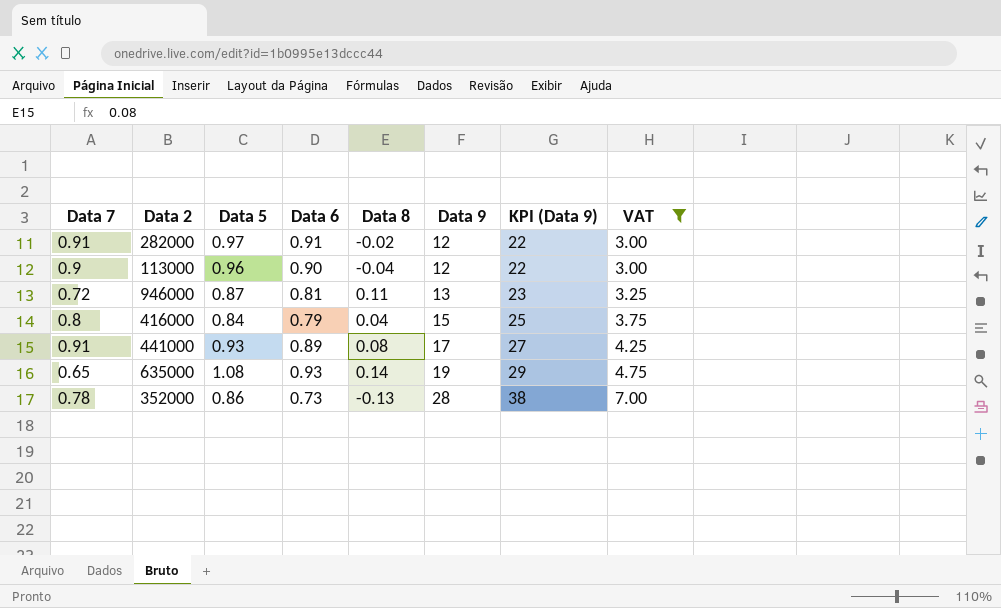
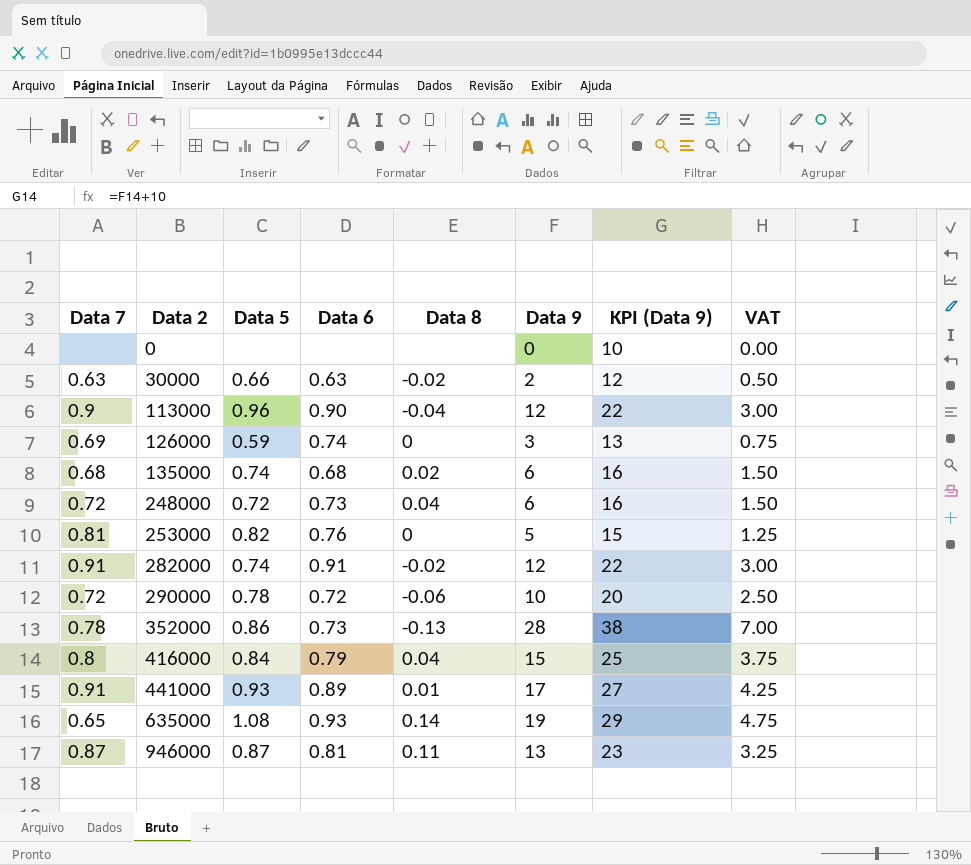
filter: VAT >= 3.00 -> none
row order: Data 9 ascending -> Data 2 ascending
282000 | Data 5: 0.97 -> 0.74
441000 | Data 8: 0.08 -> 0.01
946000 | Data 7: 0.72 -> 0.87

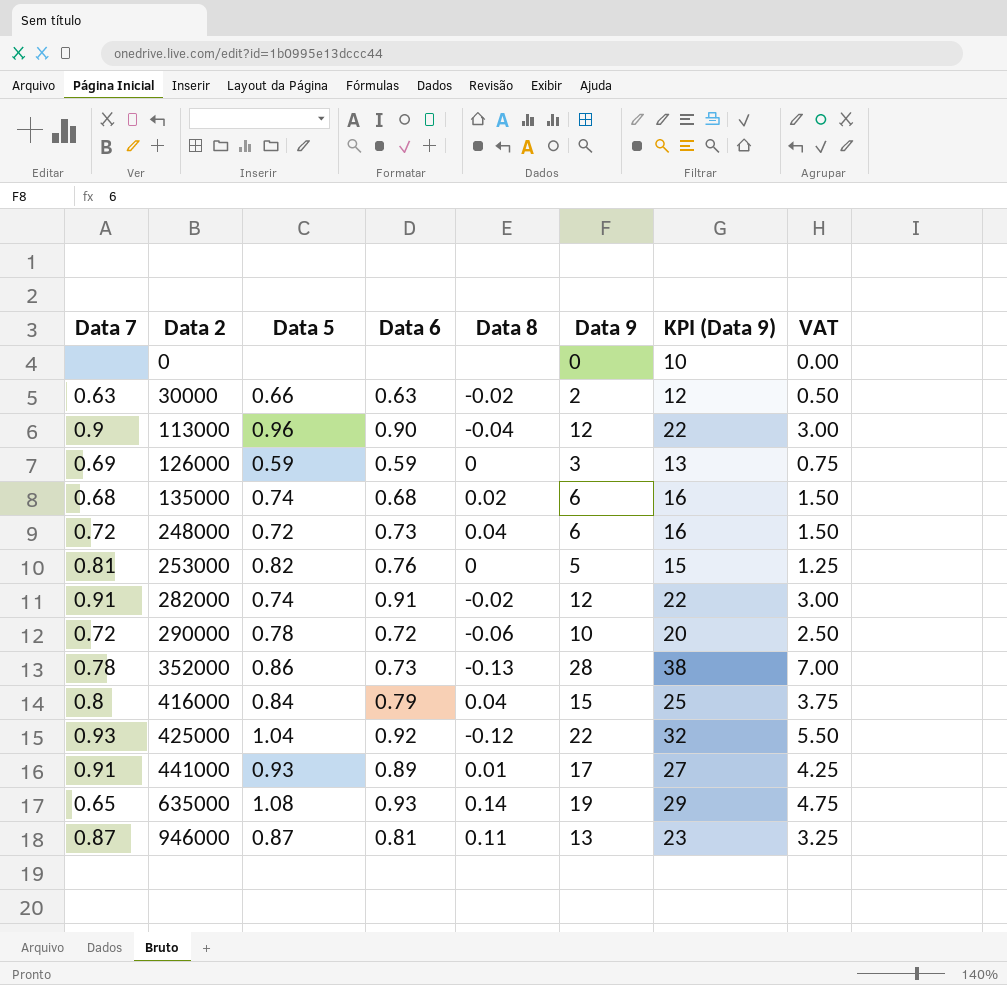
126000 | Data 6: 0.74 -> 0.59
row 425000: none -> 0.93 | 1.04 | 0.92 | -0.12 | 22 | 32 | 5.50

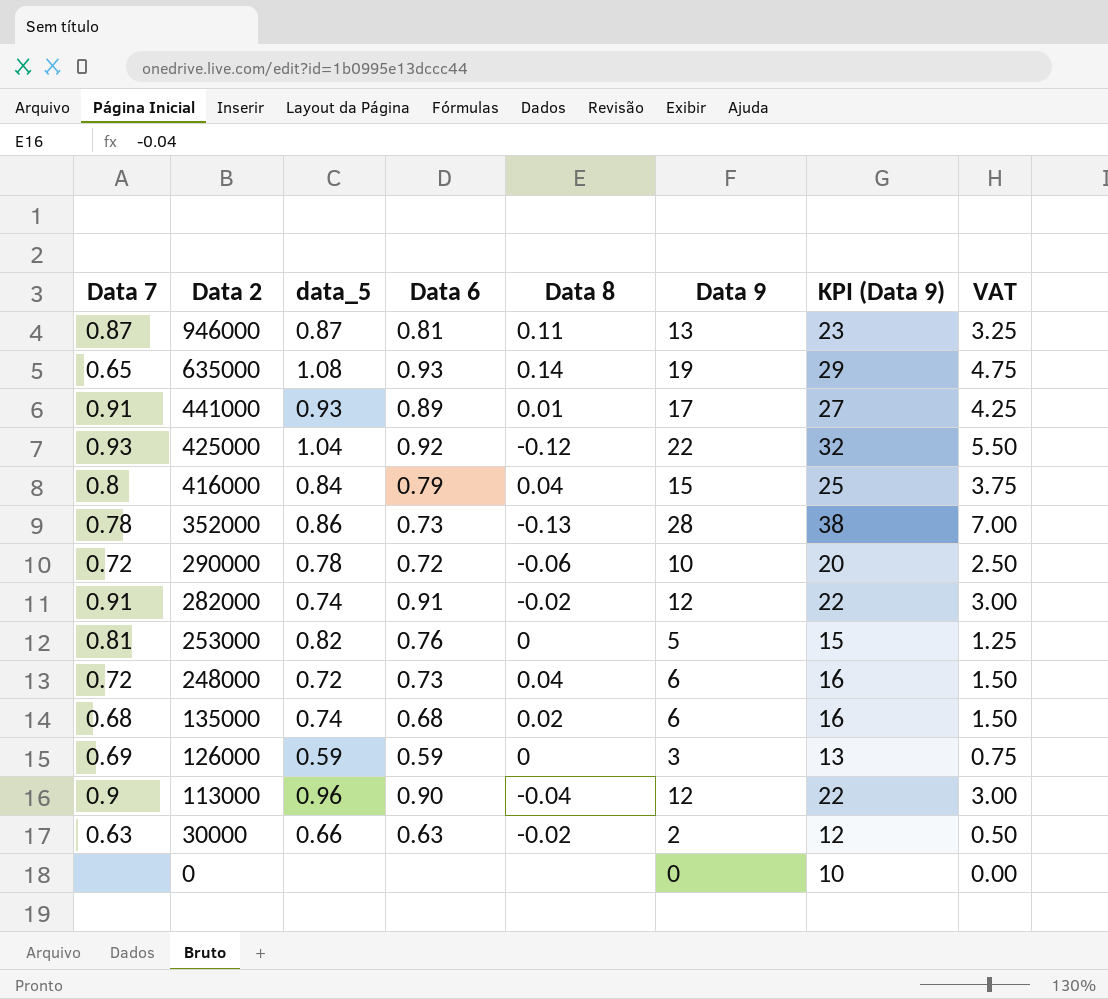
row order: Data 2 ascending -> Data 2 descending
column name: Data 5 -> data_5

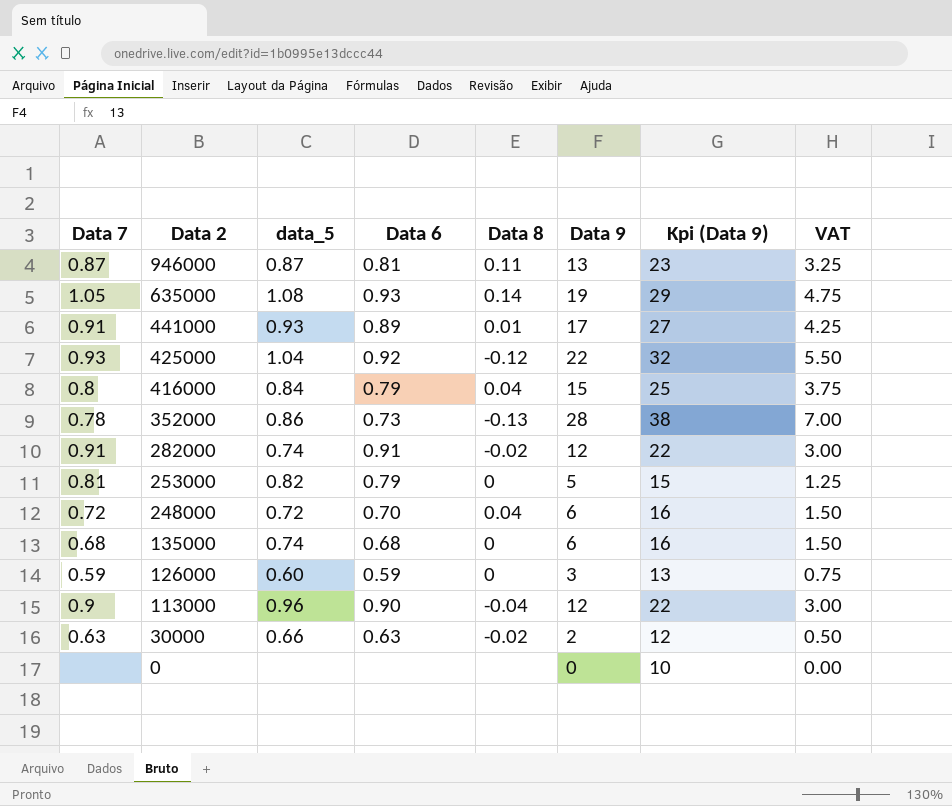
column name: KPI (Data 9) -> Kpi (Data 9)
row 290000: 0.72 | 0.78 | 0.72 | -0.06 | 10 | 20 | 2.50 -> none
635000 | Data 7: 0.65 -> 1.05
253000 | Data 6: 0.76 -> 0.79
248000 | Data 6: 0.73 -> 0.70
135000 | Data 8: 0.02 -> 0
126000 | Data 7: 0.69 -> 0.59
126000 | data_5: 0.59 -> 0.60

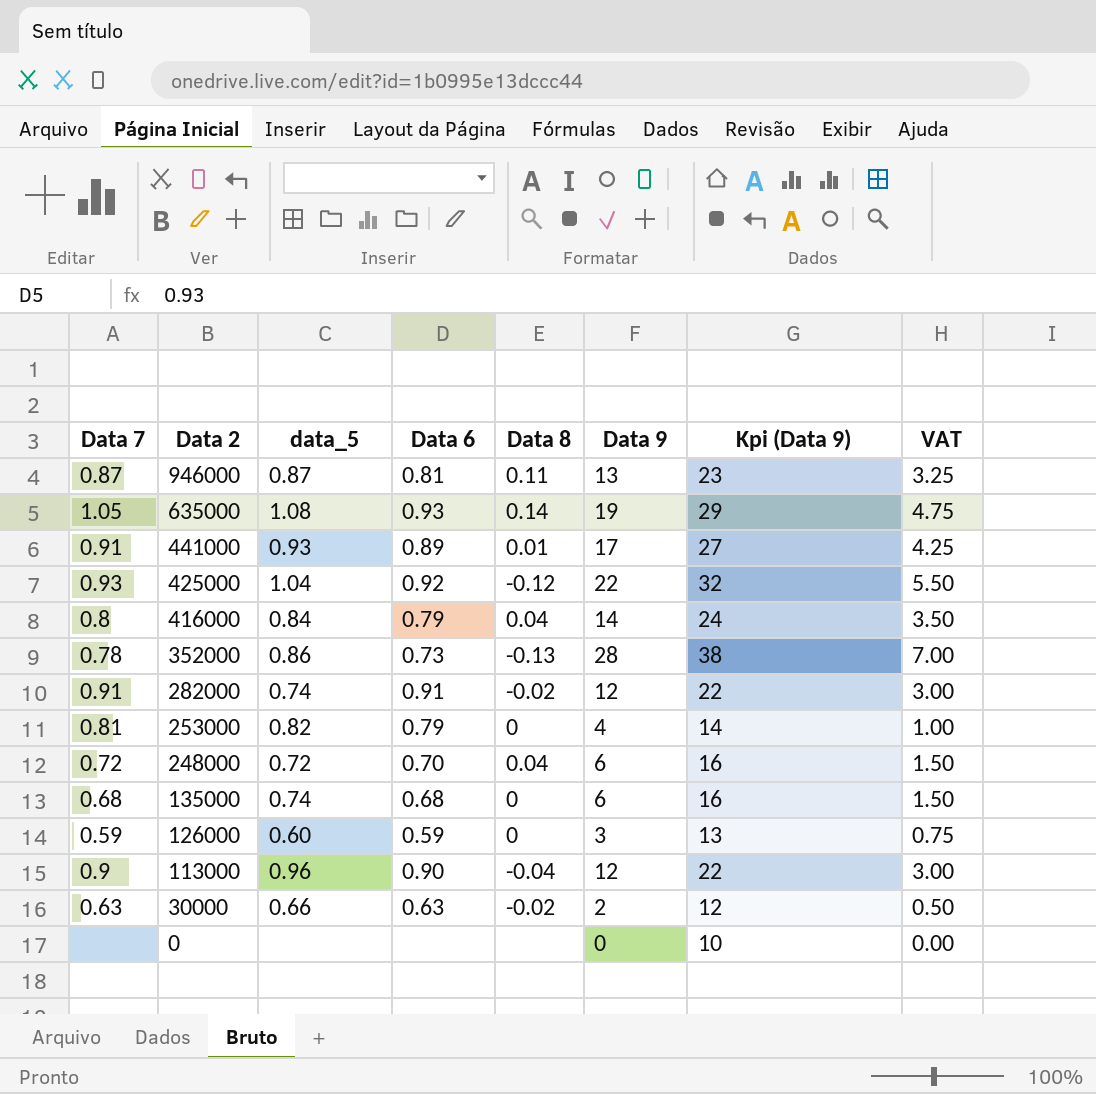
416000 | Data 9: 15 -> 14
416000 | Kpi (Data 9): 25 -> 24
416000 | VAT: 3.75 -> 3.50
253000 | Data 9: 5 -> 4
253000 | Kpi (Data 9): 15 -> 14
253000 | VAT: 1.25 -> 1.00

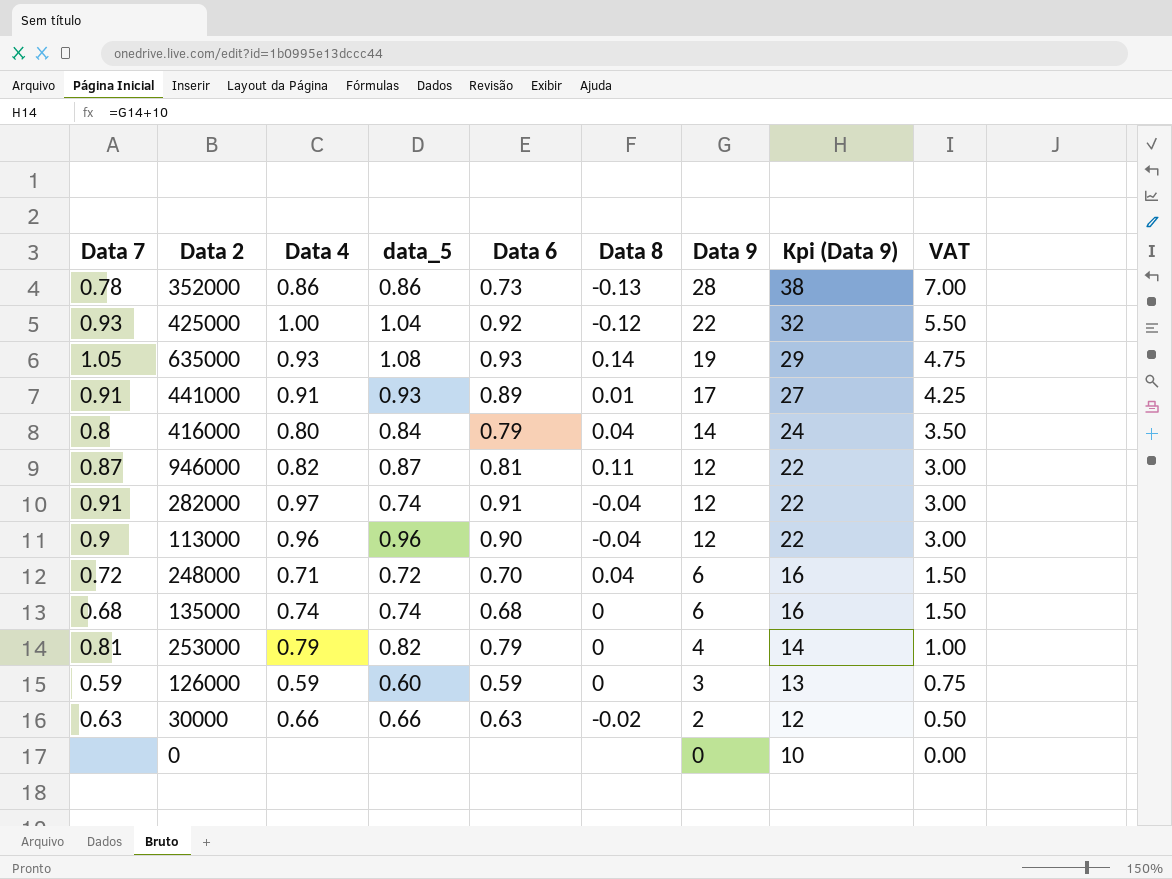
row order: Data 2 descending -> Data 9 descending
column Data 4 | position: none -> 3
946000 | Data 9: 13 -> 12
946000 | Kpi (Data 9): 23 -> 22
946000 | VAT: 3.25 -> 3.00
282000 | Data 8: -0.02 -> -0.04

